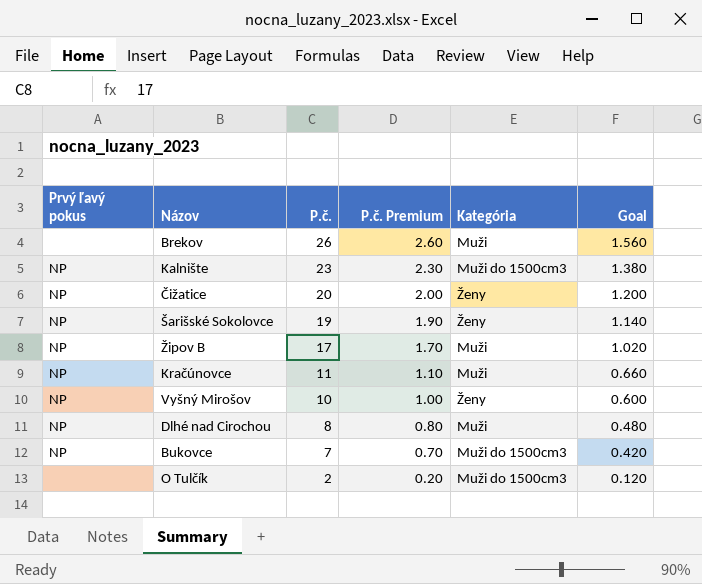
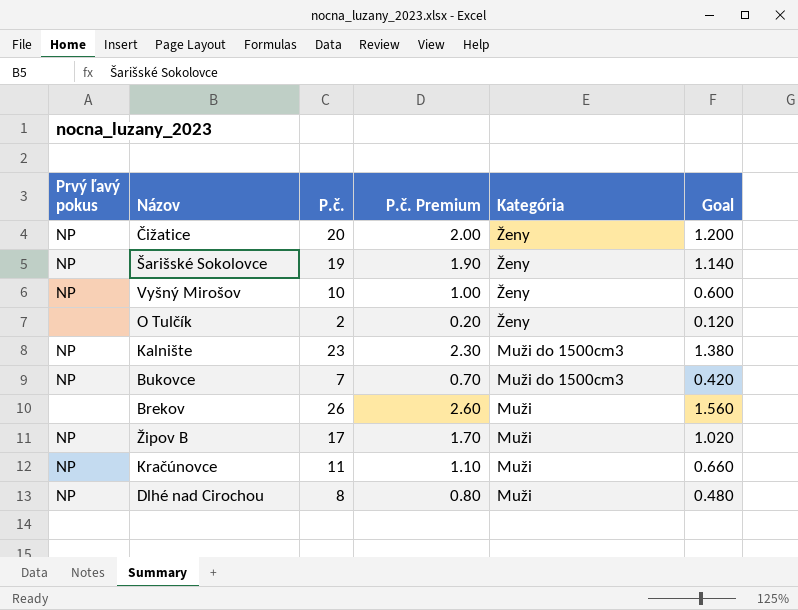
row order: P.č. descending -> Kategória descending
O Tulčík | Kategória: Muži do 1500cm3 -> Ženy

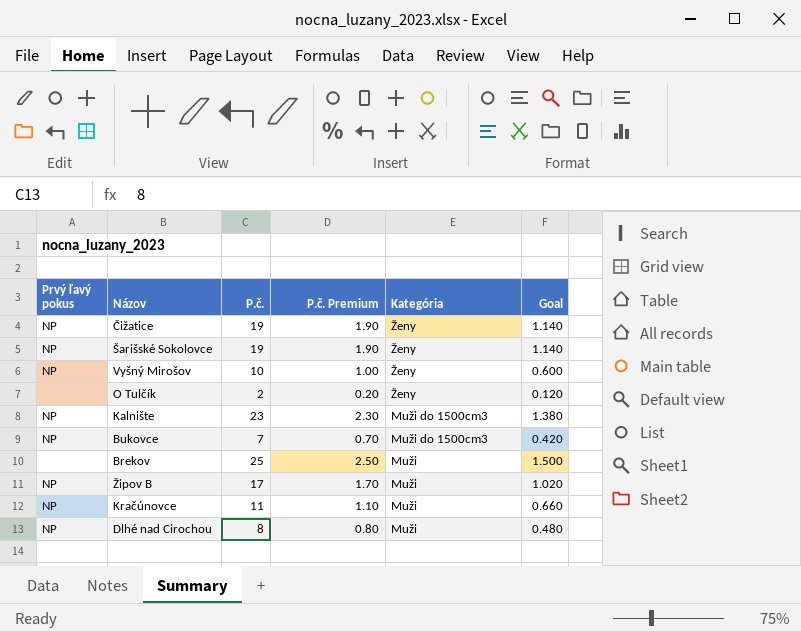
Čižatice | P.č.: 20 -> 19
Čižatice | P.č. Premium: 2.00 -> 1.90
Čižatice | Goal: 1.200 -> 1.140
Brekov | P.č.: 26 -> 25
Brekov | P.č. Premium: 2.60 -> 2.50
Brekov | Goal: 1.560 -> 1.500

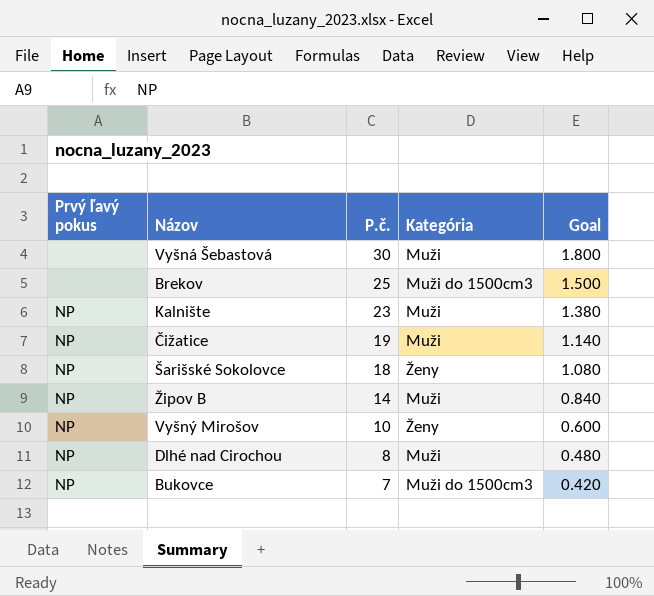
row order: Kategória descending -> P.č. descending
column P.č. Premium | formula: [P.č.] * 0.1 -> none
row O Tulčík: none | 2 | 0.20 | Ženy | 0.120 -> none
row Kračúnovce: NP | 11 | 1.10 | Muži | 0.660 -> none
row Vyšná Šebastová: none -> none | 30 | Muži | 1.800
Brekov | Kategória: Muži -> Muži do 1500cm3
Kalnište | Kategória: Muži do 1500cm3 -> Muži
Čižatice | Kategória: Ženy -> Muži
Šarišské Sokolovce | P.č.: 19 -> 18
Šarišské Sokolovce | Goal: 1.140 -> 1.080
Žipov B | P.č.: 17 -> 14
Žipov B | Goal: 1.020 -> 0.840

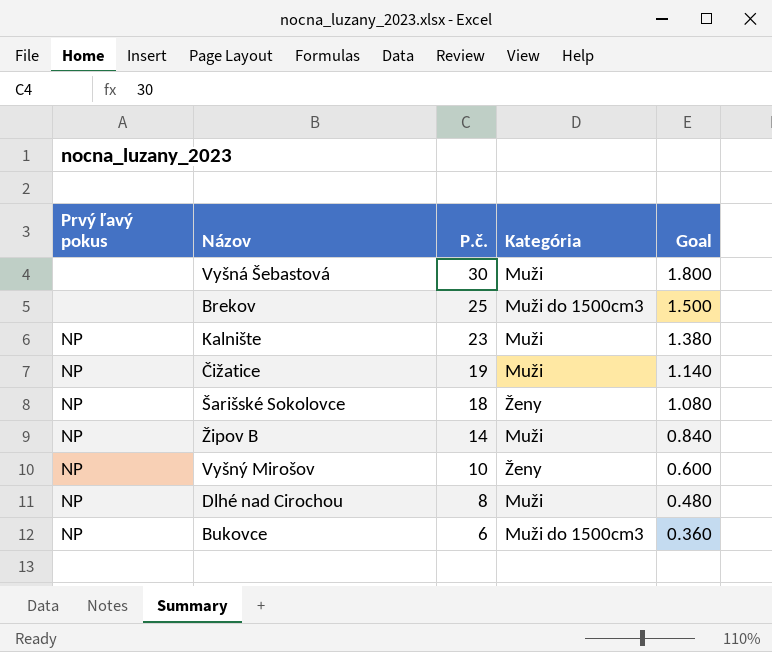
Bukovce | P.č.: 7 -> 6
Bukovce | Goal: 0.420 -> 0.360

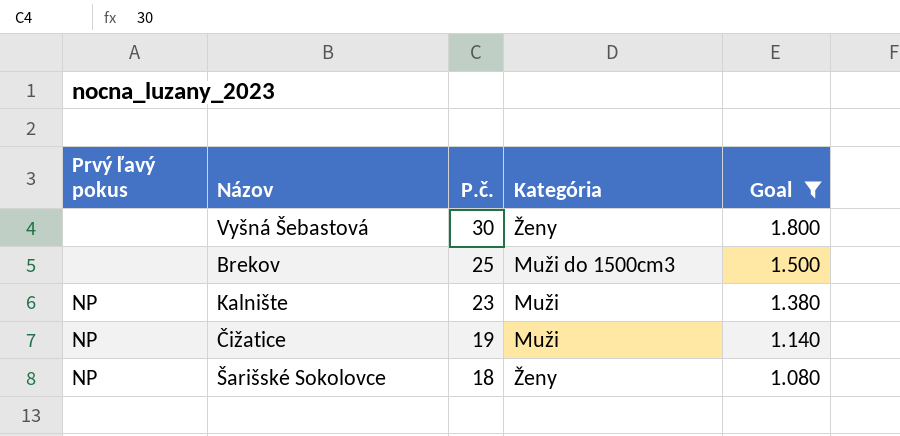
filter: none -> Goal >= 1.080
Vyšná Šebastová | Kategória: Muži -> Ženy

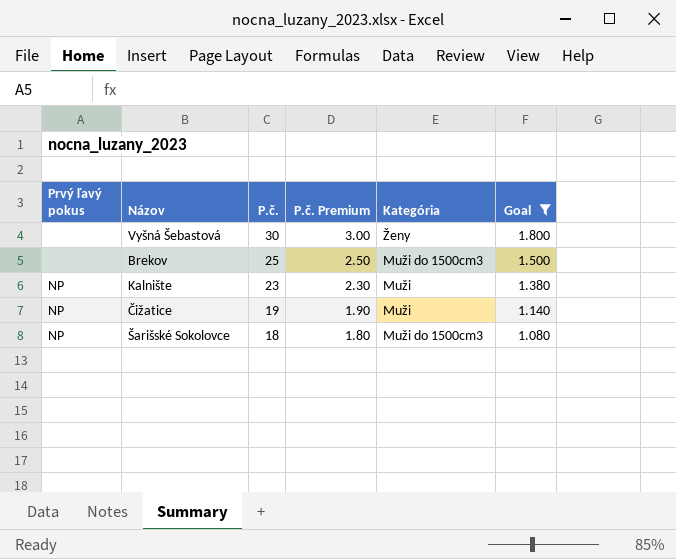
column P.č. Premium | formula: none -> [P.č.] * 0.1
Šarišské Sokolovce | Kategória: Ženy -> Muži do 1500cm3

